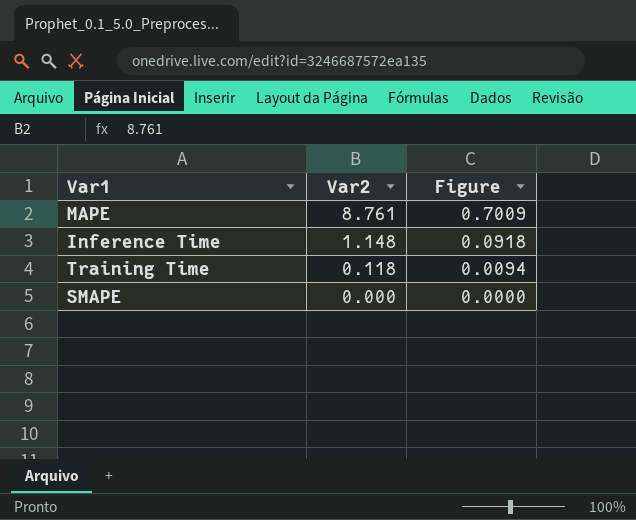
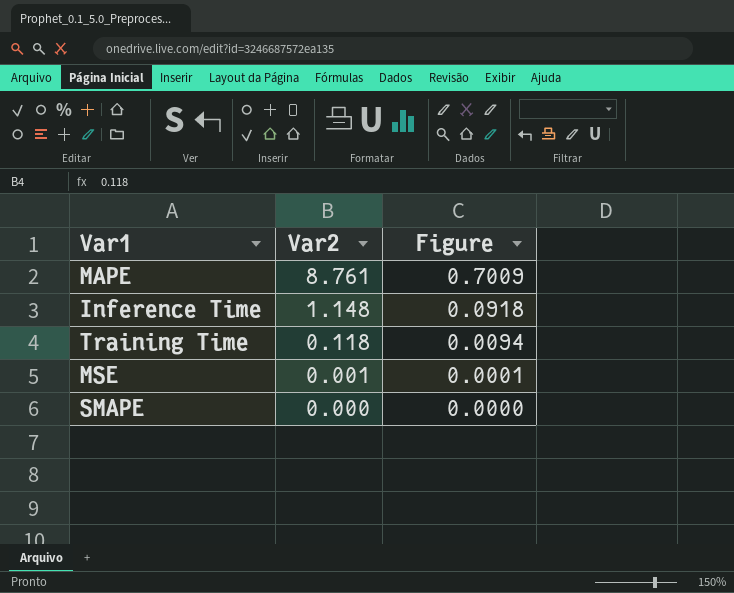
row MSE: none -> 0.001 | 0.0001

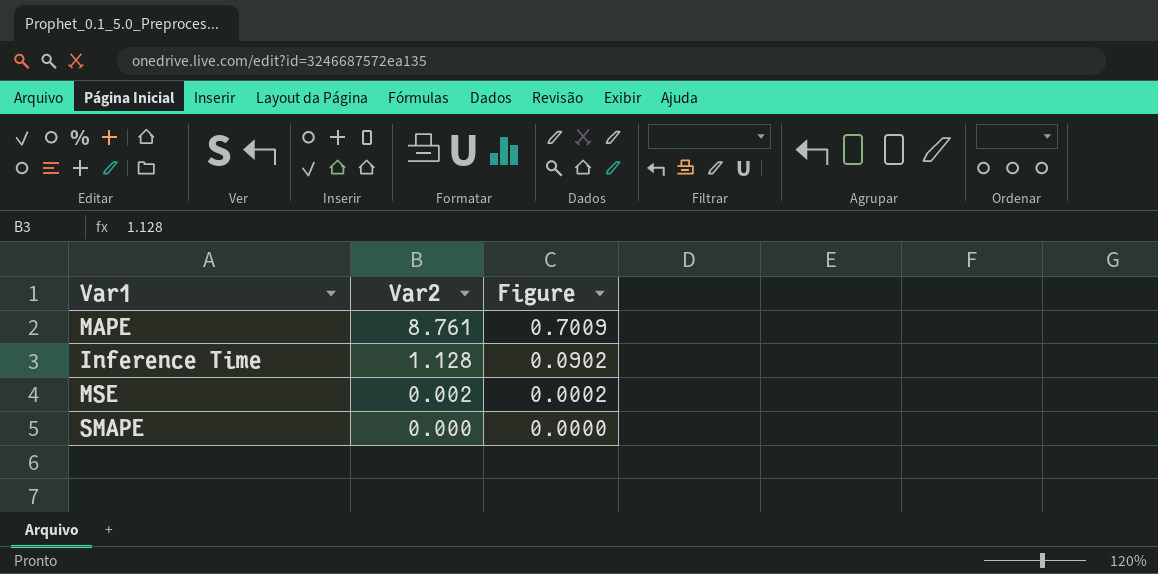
row Training Time: 0.118 | 0.0094 -> none
Inference Time | Var2: 1.148 -> 1.128
Inference Time | Figure: 0.0918 -> 0.0902
MSE | Var2: 0.001 -> 0.002
MSE | Figure: 0.0001 -> 0.0002

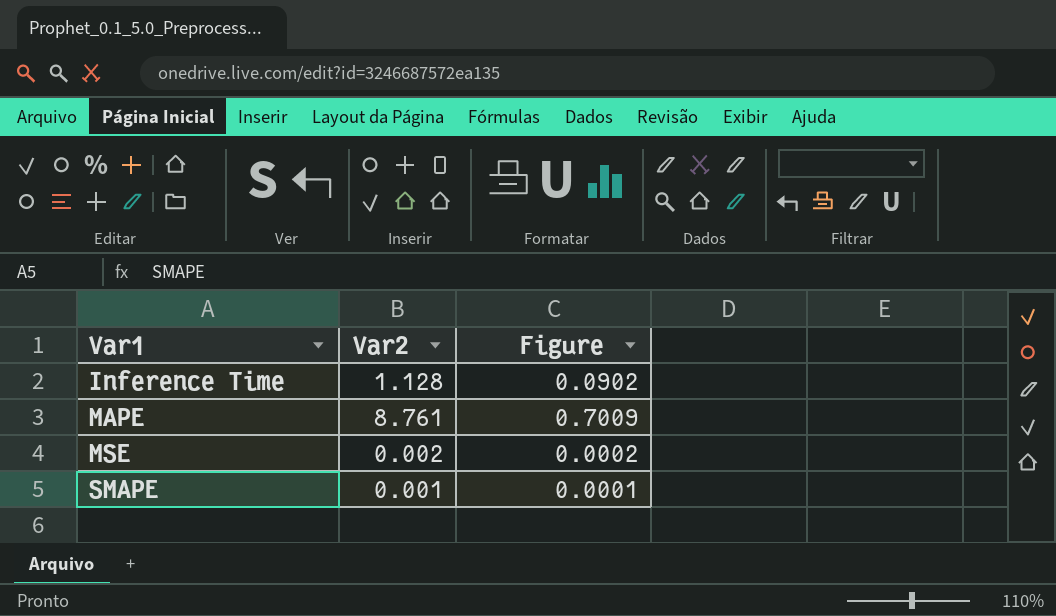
row order: Var2 descending -> Var1 ascending
SMAPE | Var2: 0.000 -> 0.001
SMAPE | Figure: 0.0000 -> 0.0001

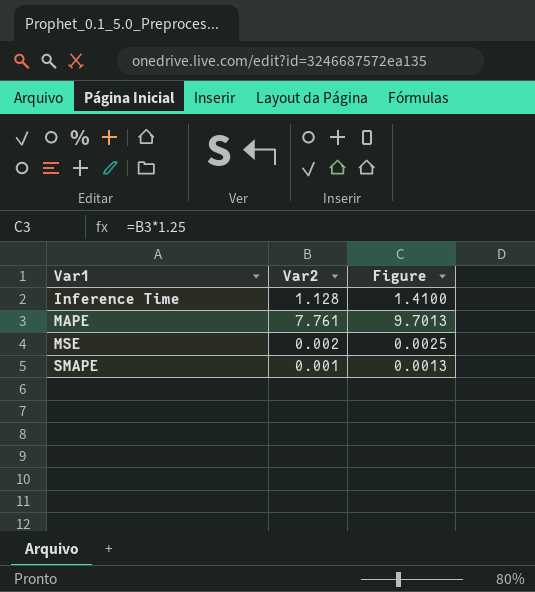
column Figure | formula: [Var2] * 0.08 -> [Var2] * 1.25
MAPE | Var2: 8.761 -> 7.761

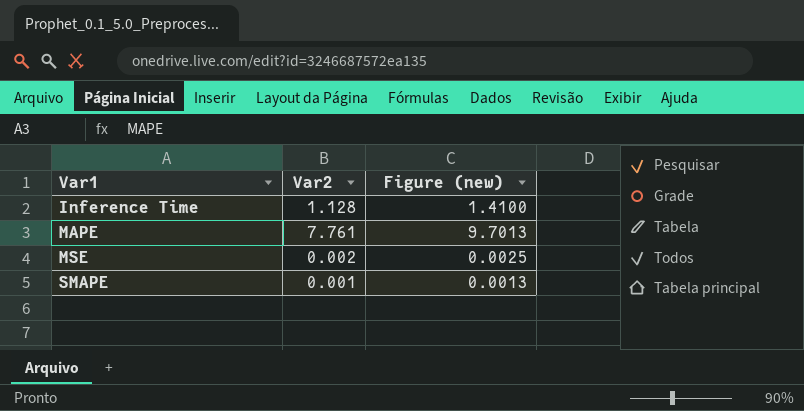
column name: Figure -> Figure (new)

